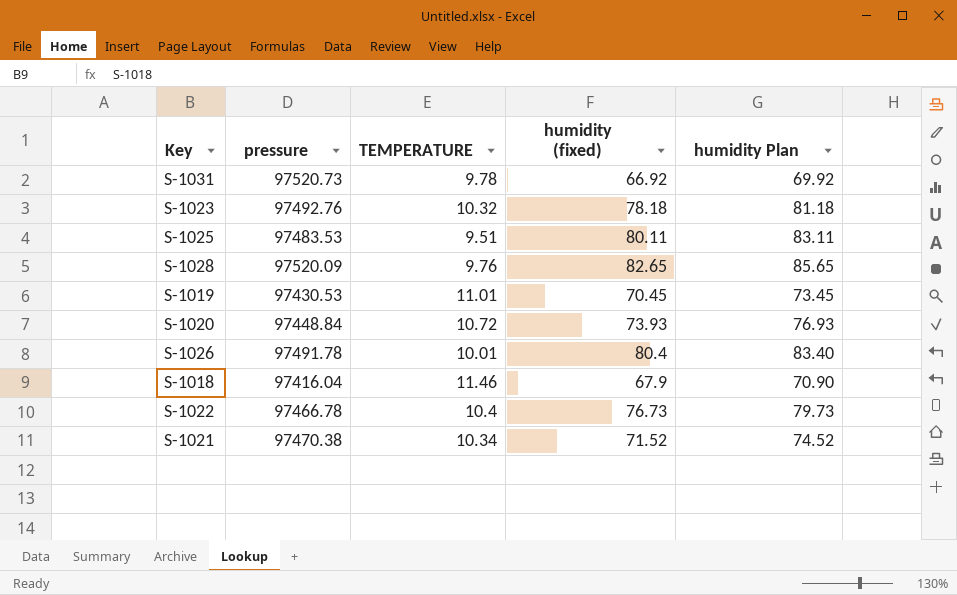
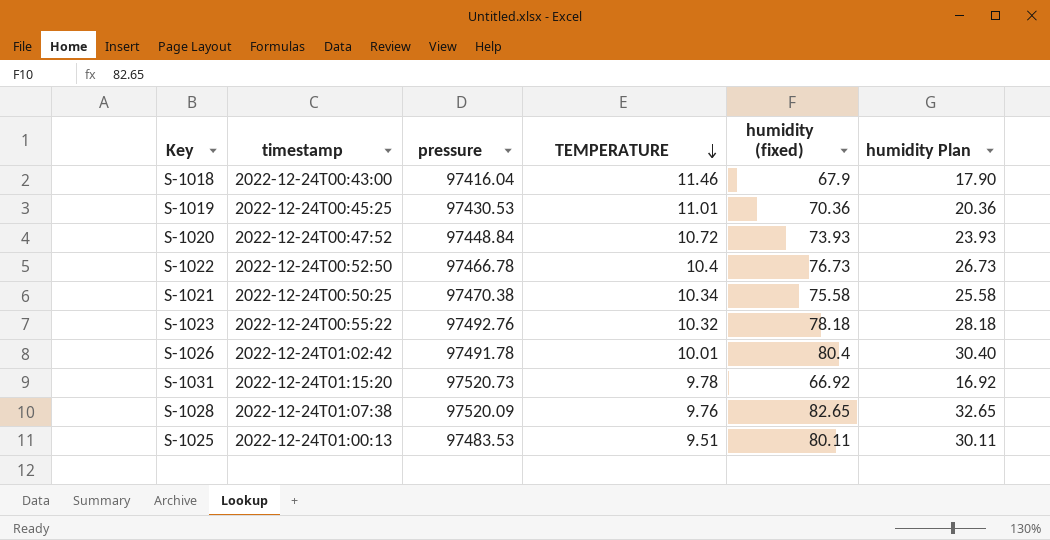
row order: none -> TEMPERATURE descending
column timestamp | position: none -> 2
column humidity Plan | formula: [humidity (fixed)] + 3 -> [humidity (fixed)] - 50
S-1019 | humidity (fixed): 70.45 -> 70.36
S-1021 | humidity (fixed): 71.52 -> 75.58

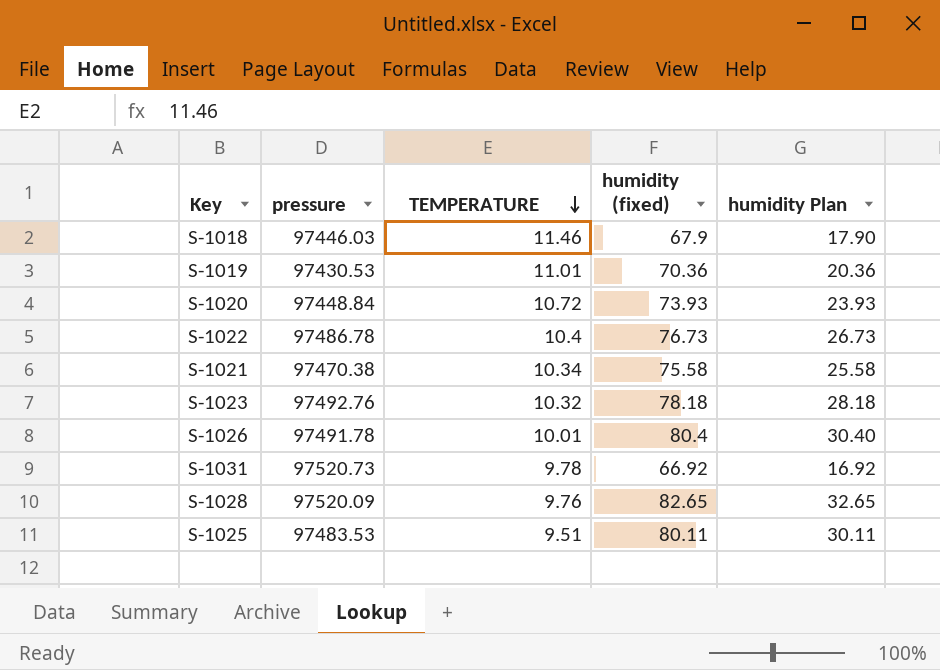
column timestamp | position: 2 -> none
S-1018 | pressure: 97416.04 -> 97446.03
S-1022 | pressure: 97466.78 -> 97486.78

